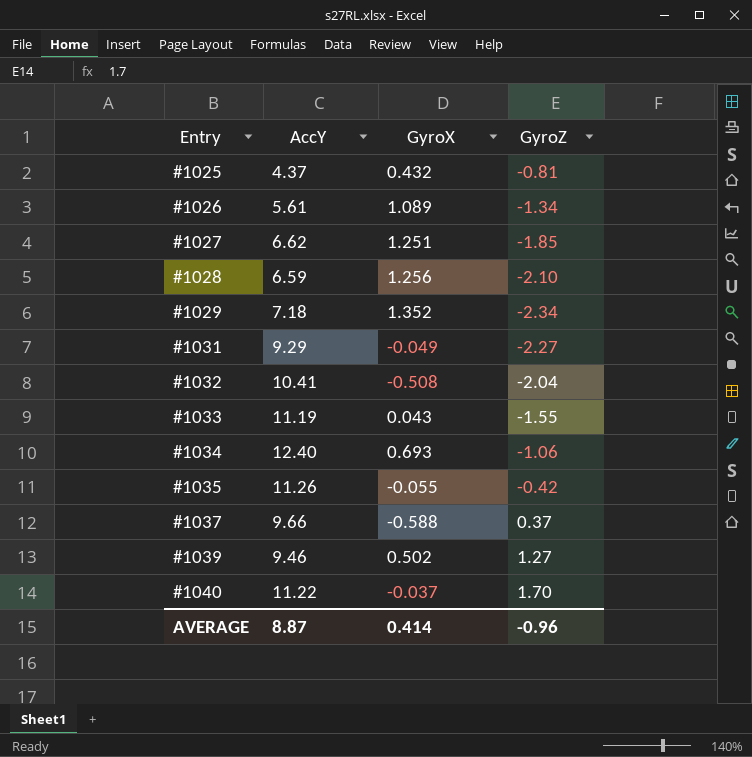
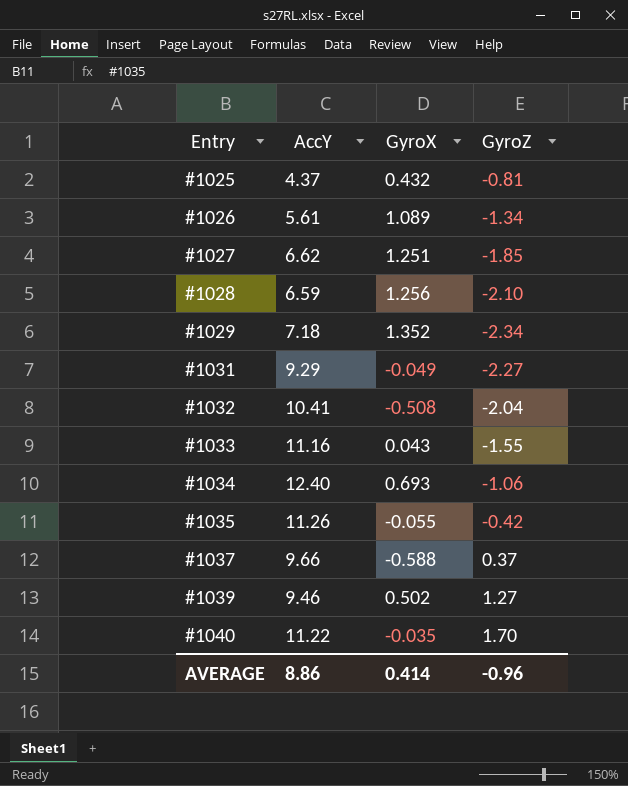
#1033 | AccY: 11.19 -> 11.16
#1040 | GyroX: -0.037 -> -0.035
AVERAGE | AccY: 8.87 -> 8.86

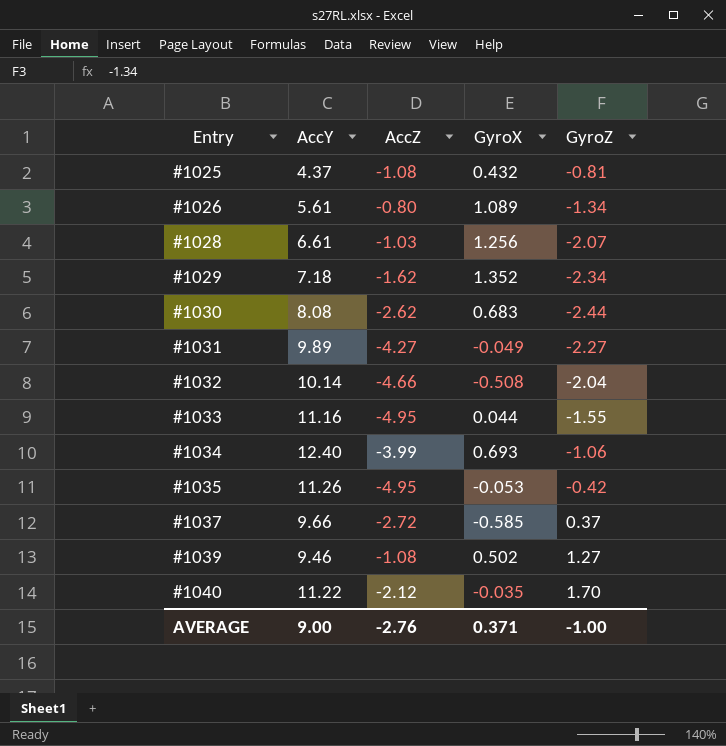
column AccZ | position: none -> 3
row #1027: 6.62 | 1.251 | -1.85 -> none
#1028 | AccY: 6.59 -> 6.61
#1028 | GyroZ: -2.10 -> -2.07
row #1030: none -> 8.08 | -2.62 | 0.683 | -2.44
#1031 | AccY: 9.29 -> 9.89
#1032 | AccY: 10.41 -> 10.14
#1033 | GyroX: 0.043 -> 0.044
#1035 | GyroX: -0.055 -> -0.053
#1037 | GyroX: -0.588 -> -0.585
AVERAGE | AccY: 8.86 -> 9.00
AVERAGE | GyroX: 0.414 -> 0.371
AVERAGE | GyroZ: -0.96 -> -1.00

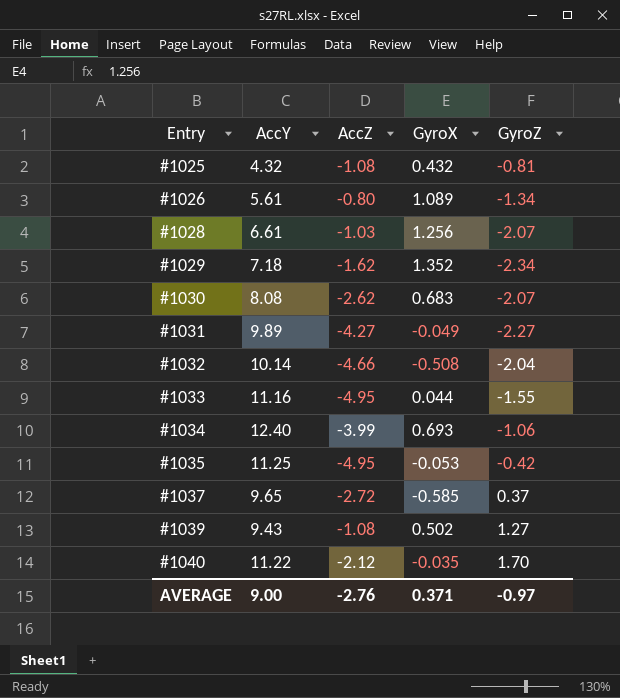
#1025 | AccY: 4.37 -> 4.32
#1030 | GyroZ: -2.44 -> -2.07
#1035 | AccY: 11.26 -> 11.25
#1037 | AccY: 9.66 -> 9.65
#1039 | AccY: 9.46 -> 9.43
AVERAGE | GyroZ: -1.00 -> -0.97

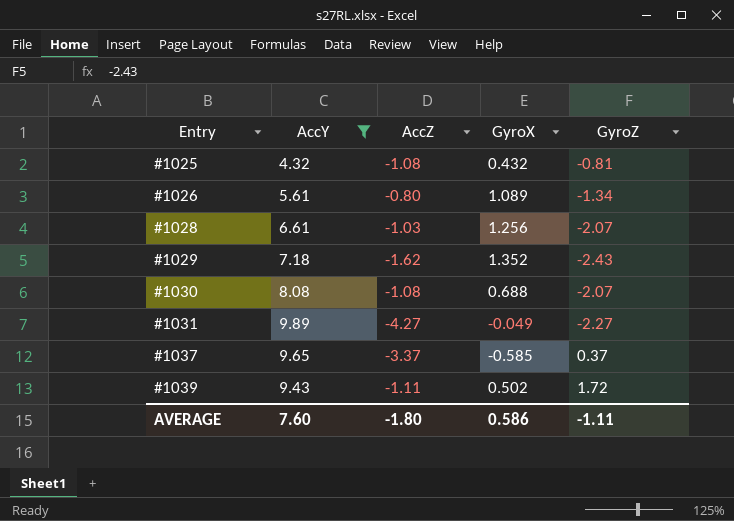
filter: none -> AccY <= 9.89
#1029 | GyroZ: -2.34 -> -2.43
#1030 | AccZ: -2.62 -> -1.08
#1030 | GyroX: 0.683 -> 0.688
#1037 | AccZ: -2.72 -> -3.37
#1039 | AccZ: -1.08 -> -1.11
#1039 | GyroZ: 1.27 -> 1.72
AVERAGE | AccY: 9.00 -> 7.60
AVERAGE | AccZ: -2.76 -> -1.80
AVERAGE | GyroX: 0.371 -> 0.586
AVERAGE | GyroZ: -0.97 -> -1.11

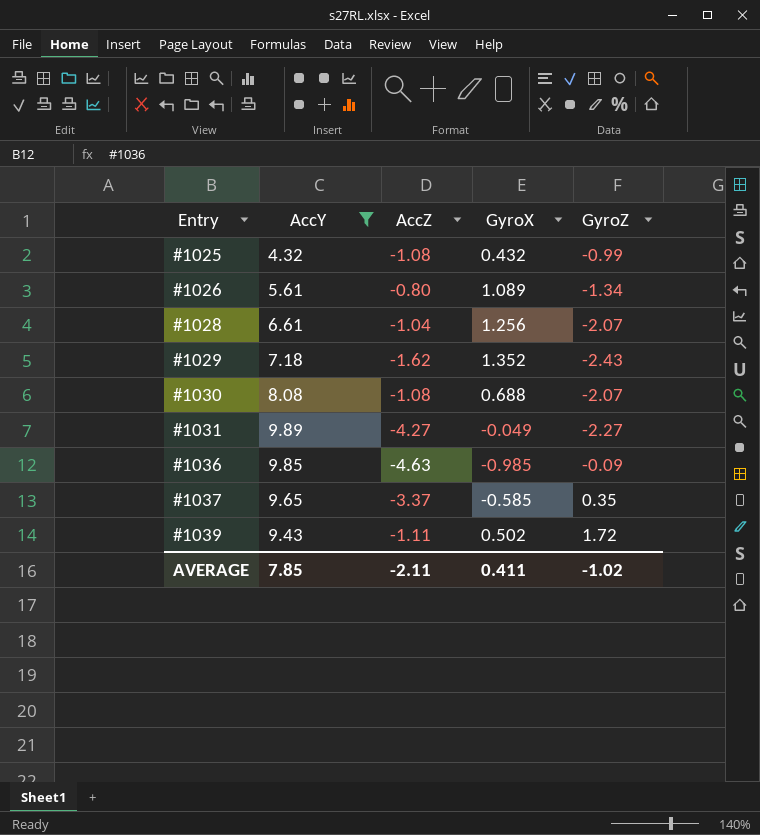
#1025 | GyroZ: -0.81 -> -0.99
#1028 | AccZ: -1.03 -> -1.04
row #1036: none -> 9.85 | -4.63 | -0.985 | -0.09
#1037 | GyroZ: 0.37 -> 0.35
AVERAGE | AccY: 7.60 -> 7.85
AVERAGE | AccZ: -1.80 -> -2.11
AVERAGE | GyroX: 0.586 -> 0.411
AVERAGE | GyroZ: -1.11 -> -1.02

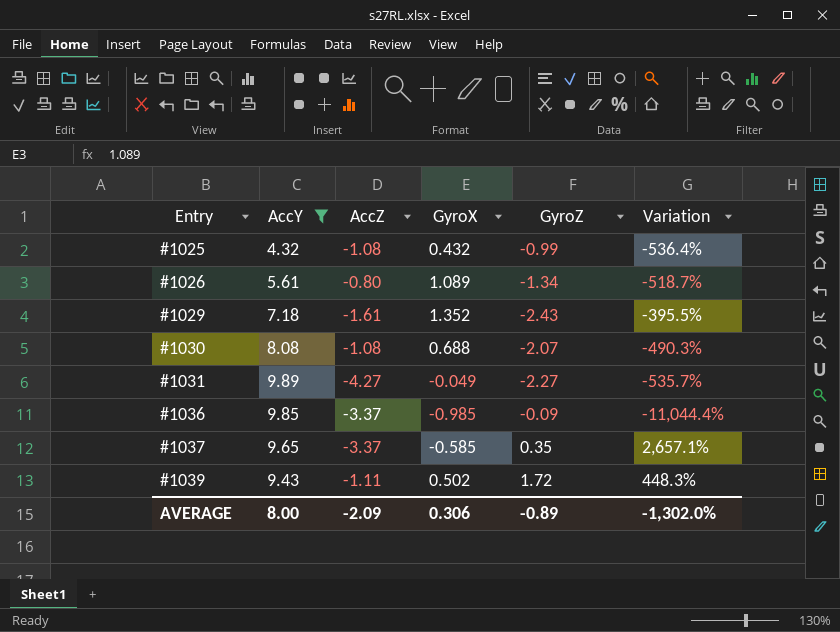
column Variation | formula: none -> ([AccY] - [GyroZ]) / [GyroZ]
row #1028: 6.61 | -1.04 | 1.256 | -2.07 -> none
#1029 | AccZ: -1.62 -> -1.61
#1036 | AccZ: -4.63 -> -3.37
AVERAGE | AccY: 7.85 -> 8.00
AVERAGE | AccZ: -2.11 -> -2.09
AVERAGE | GyroX: 0.411 -> 0.306
AVERAGE | GyroZ: -1.02 -> -0.89

